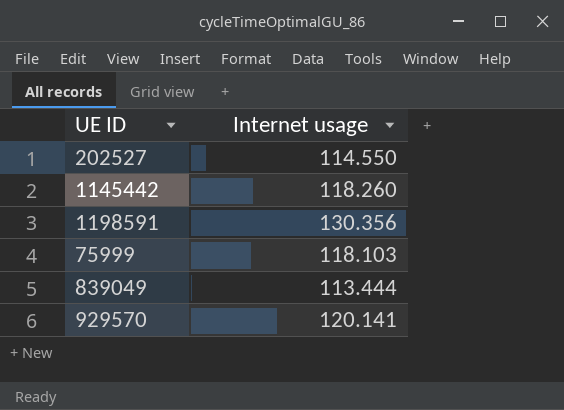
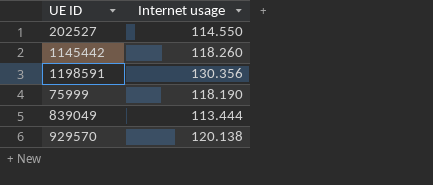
75999 | Internet usage: 118.103 -> 118.190
929570 | Internet usage: 120.141 -> 120.138

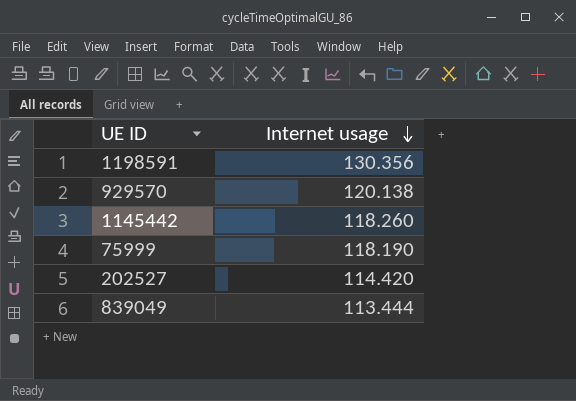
row order: none -> Internet usage descending
202527 | Internet usage: 114.550 -> 114.420

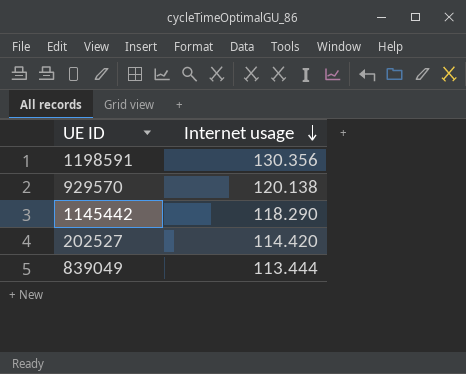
row 75999: 118.190 -> none
1145442 | Internet usage: 118.260 -> 118.290

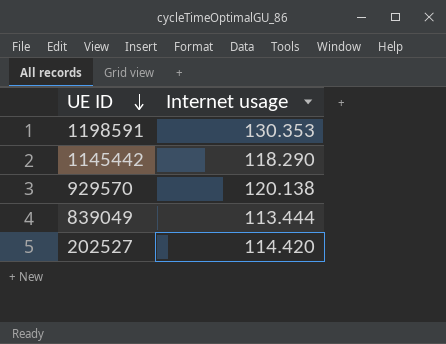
row order: Internet usage descending -> UE ID descending
1198591 | Internet usage: 130.356 -> 130.353

